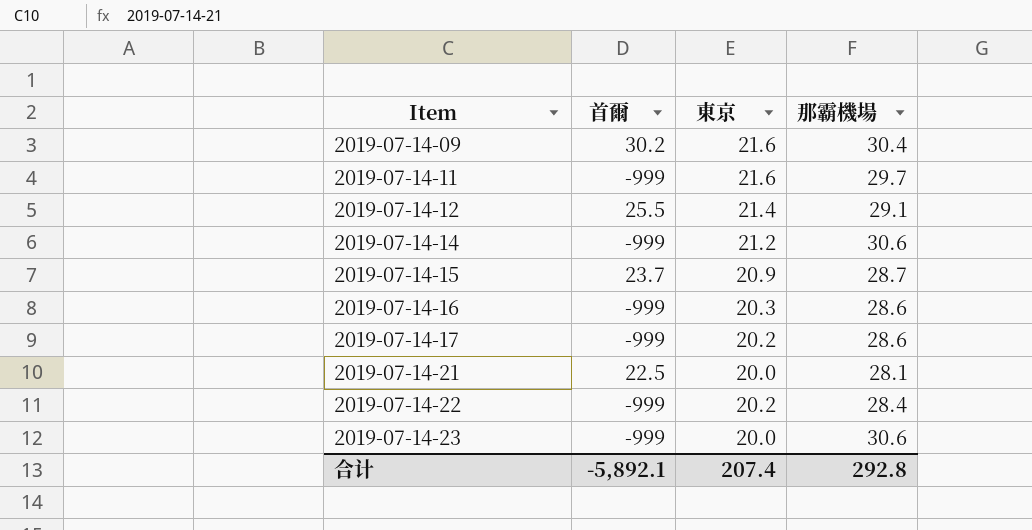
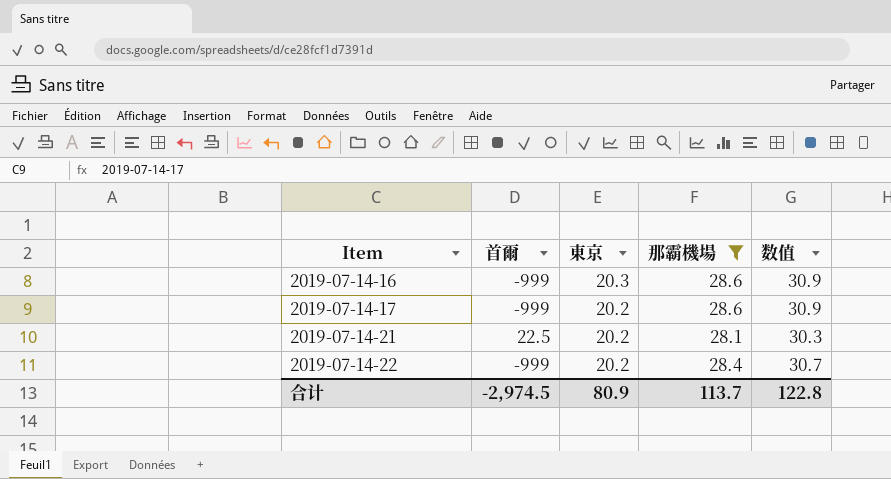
filter: none -> 那霸機場 <= 28.6
column 数值 | formula: none -> [那霸機場] * 1.08
2019-07-14-21 | 東京: 20.0 -> 20.2
合计 | 首爾: -5,892.1 -> -2,974.5
合计 | 東京: 207.4 -> 80.9
合计 | 那霸機場: 292.8 -> 113.7

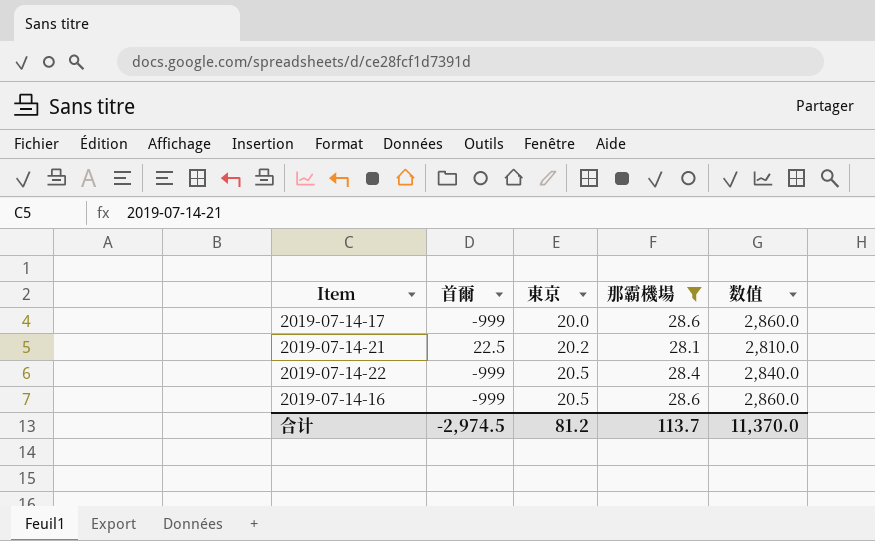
row order: Item ascending -> 東京 ascending
column 数值 | formula: [那霸機場] * 1.08 -> [那霸機場] * 100
2019-07-14-17 | 東京: 20.2 -> 20.0
2019-07-14-22 | 東京: 20.2 -> 20.5
2019-07-14-16 | 東京: 20.3 -> 20.5
合计 | 東京: 80.9 -> 81.2
合计 | 数值: 122.8 -> 11,370.0

